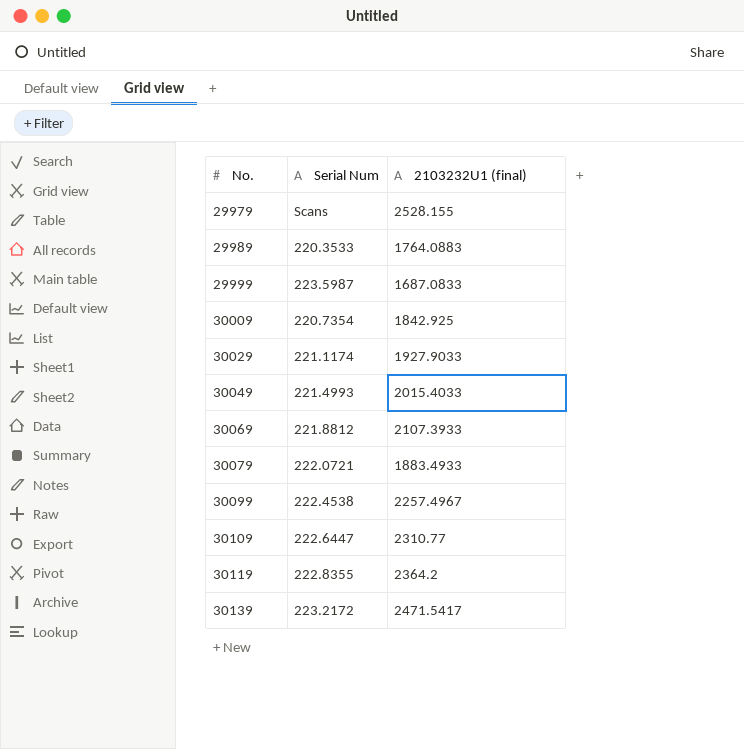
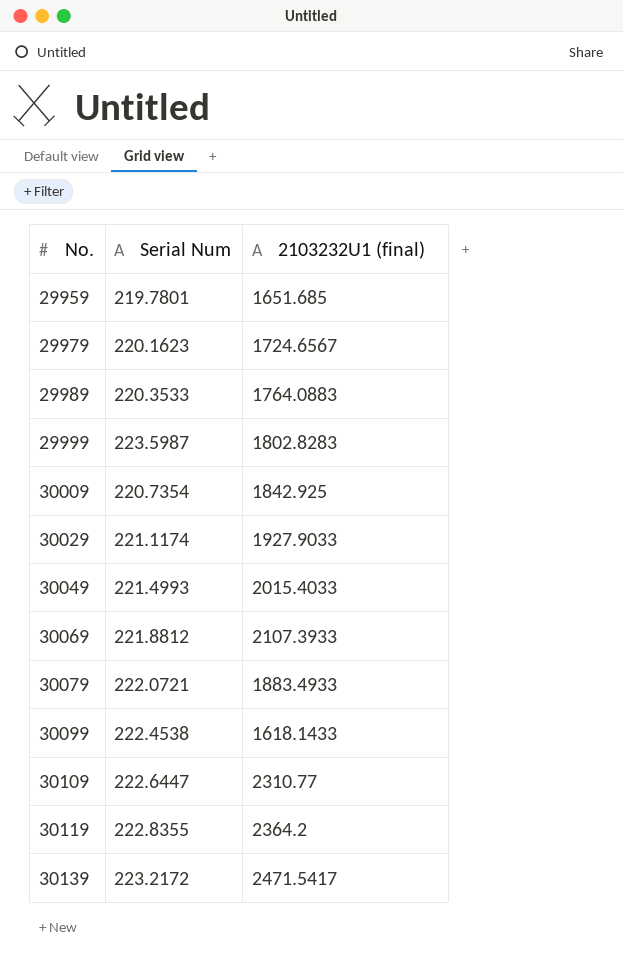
row 29959: none -> 219.7801 | 1651.685
29979 | Serial Num: Scans -> 220.1623
29979 | 2103232U1 (final): 2528.155 -> 1724.6567
29999 | 2103232U1 (final): 1687.0833 -> 1802.8283
30099 | 2103232U1 (final): 2257.4967 -> 1618.1433

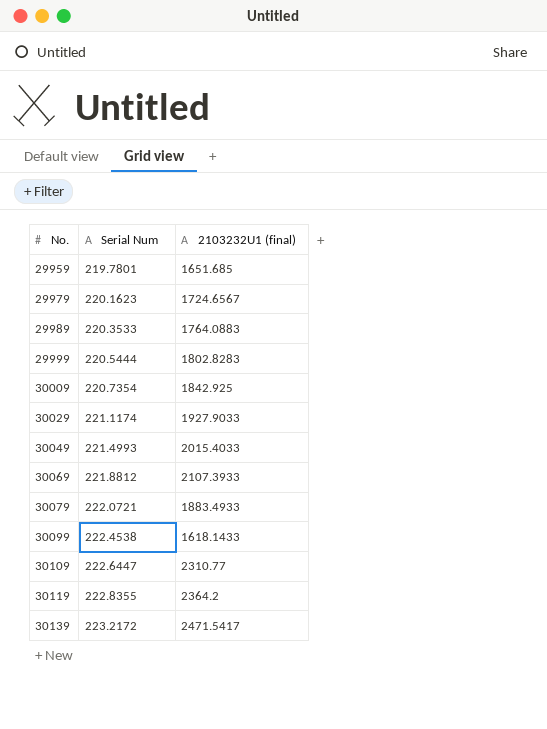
29999 | Serial Num: 223.5987 -> 220.5444

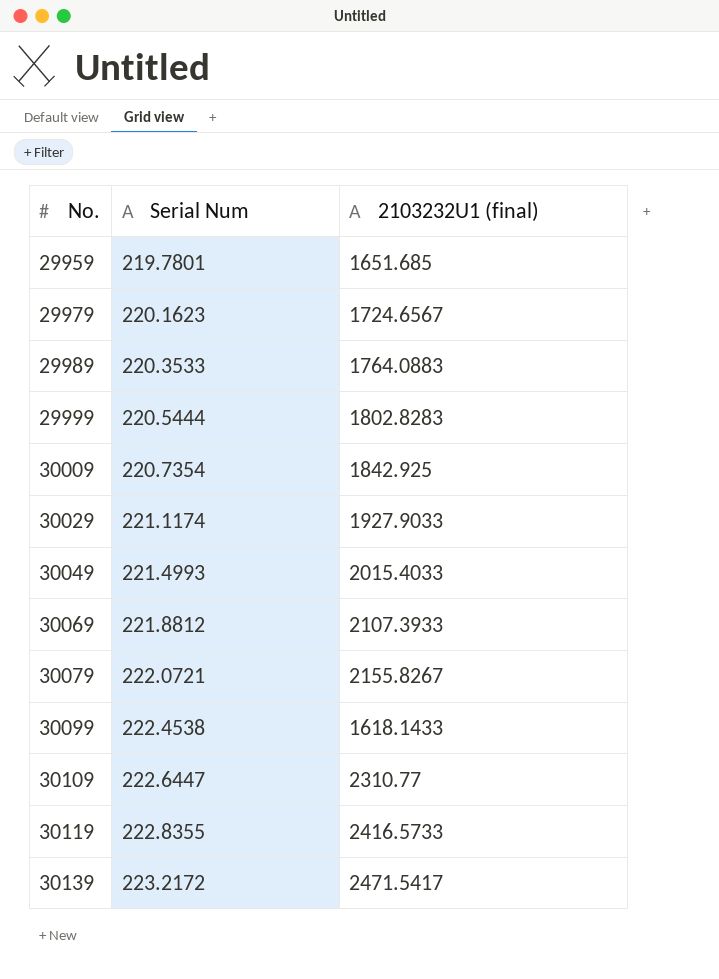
30079 | 2103232U1 (final): 1883.4933 -> 2155.8267
30119 | 2103232U1 (final): 2364.2 -> 2416.5733

